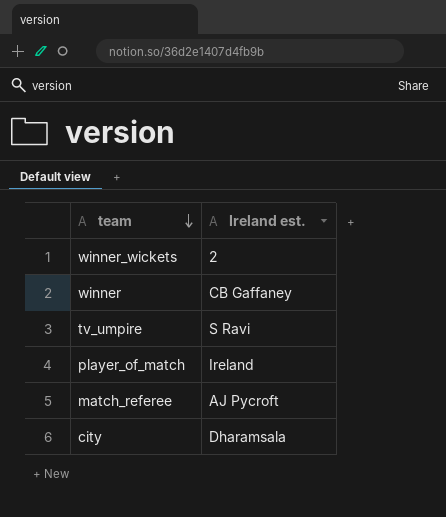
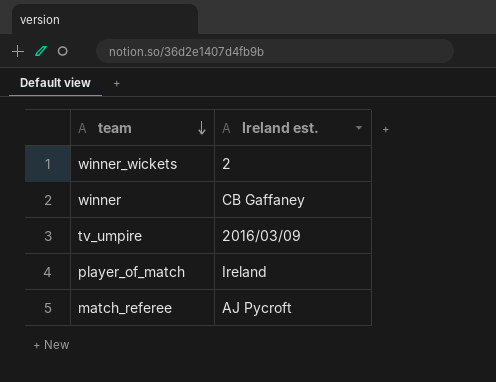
row city: Dharamsala -> none
tv_umpire | Ireland est.: S Ravi -> 2016/03/09

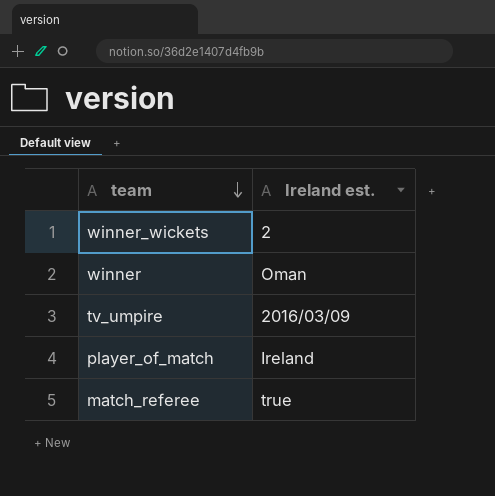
winner | Ireland est.: CB Gaffaney -> Oman
match_referee | Ireland est.: AJ Pycroft -> true

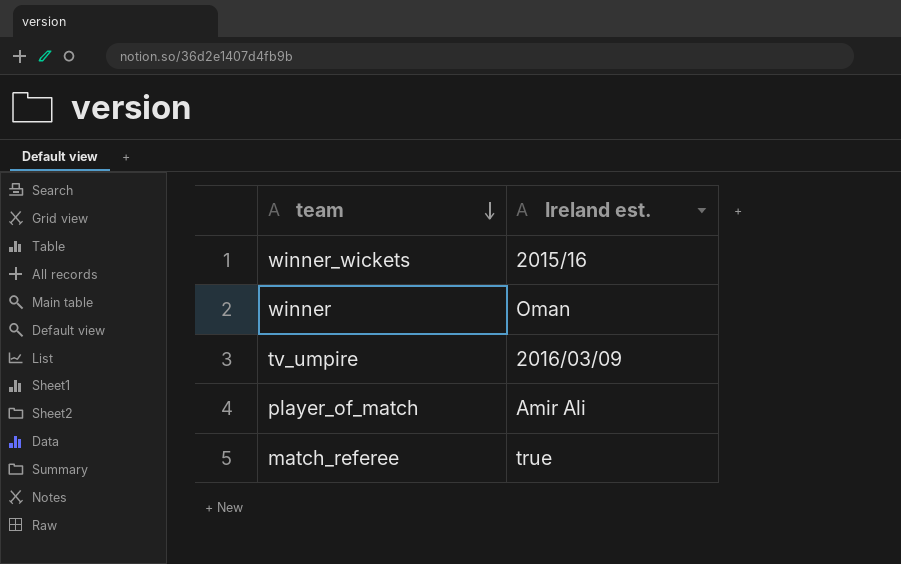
winner_wickets | Ireland est.: 2 -> 2015/16
player_of_match | Ireland est.: Ireland -> Amir Ali

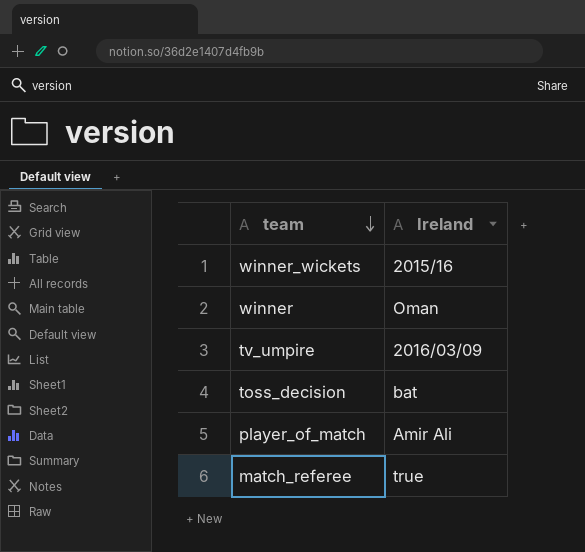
column name: Ireland est. -> Ireland
row toss_decision: none -> bat

